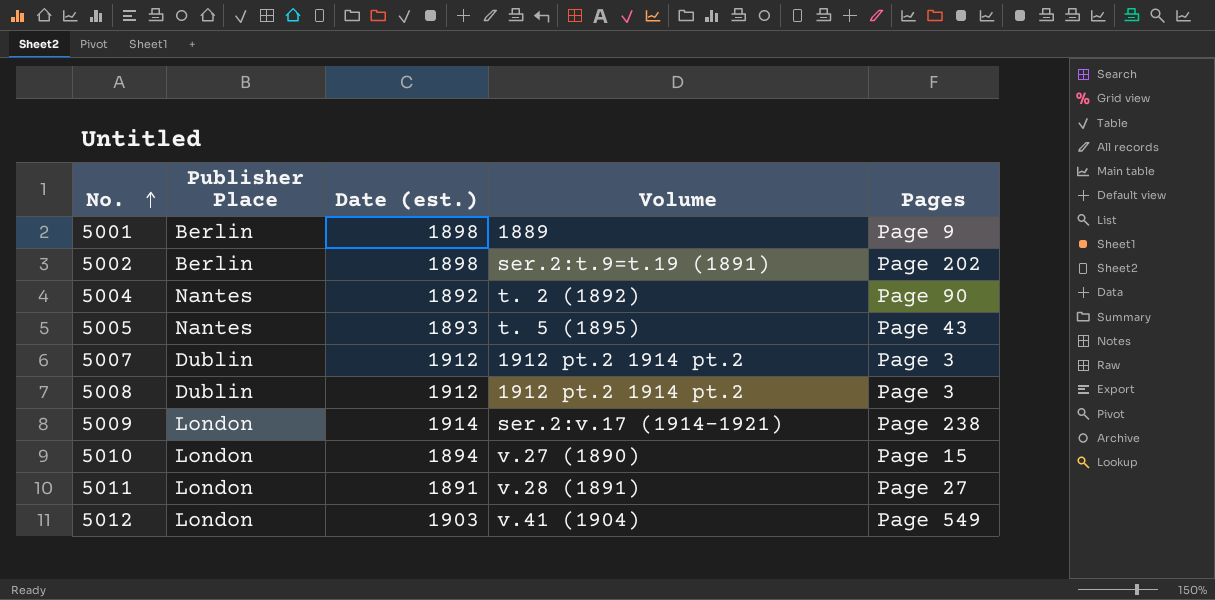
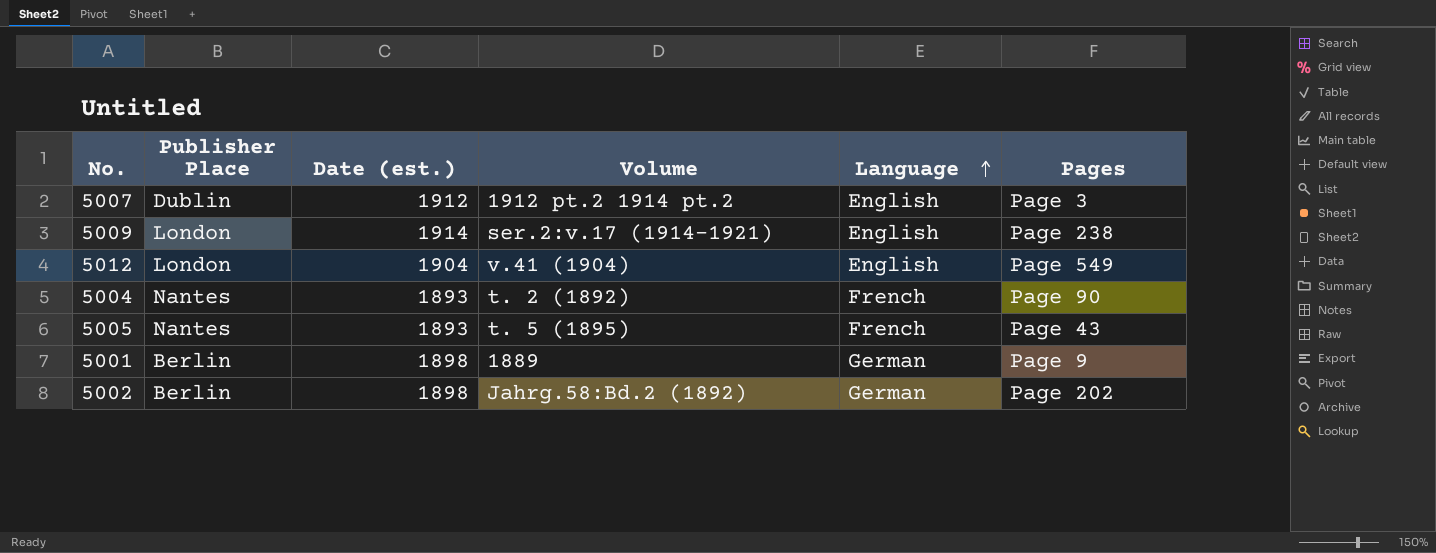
row order: No. ascending -> Language ascending
column Language | position: none -> 5
row 5008: Dublin | 1912 | 1912 pt.2 1914 pt.2 | Page 3 -> none
row 5010: London | 1894 | v.27 (1890) | Page 15 -> none
row 5011: London | 1891 | v.28 (1891) | Page 27 -> none
5012 | Date (est.): 1903 -> 1904
5004 | Date (est.): 1892 -> 1893
5002 | Volume: ser.2:t.9=t.19 (1891) -> Jahrg.58:Bd.2 (1892)

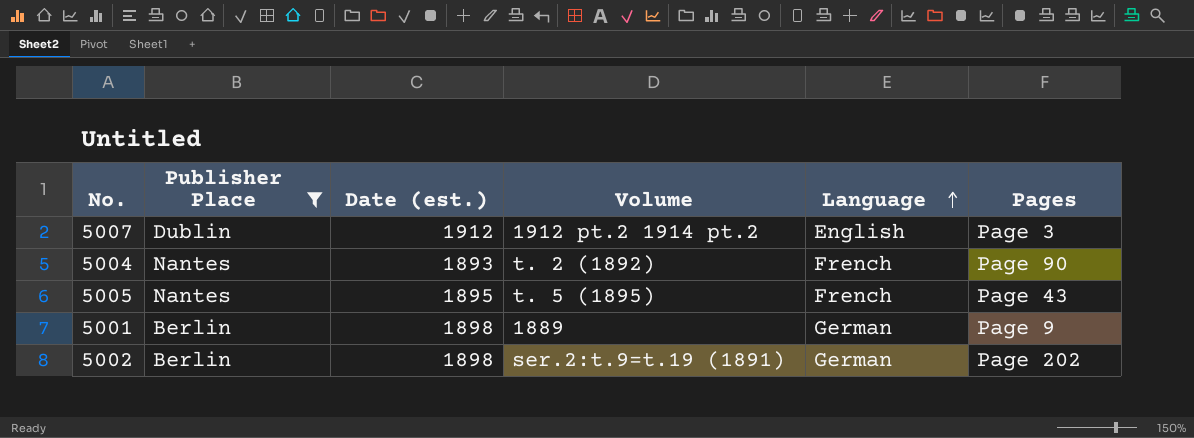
filter: none -> Publisher Place != London
5005 | Date (est.): 1893 -> 1895
5002 | Volume: Jahrg.58:Bd.2 (1892) -> ser.2:t.9=t.19 (1891)

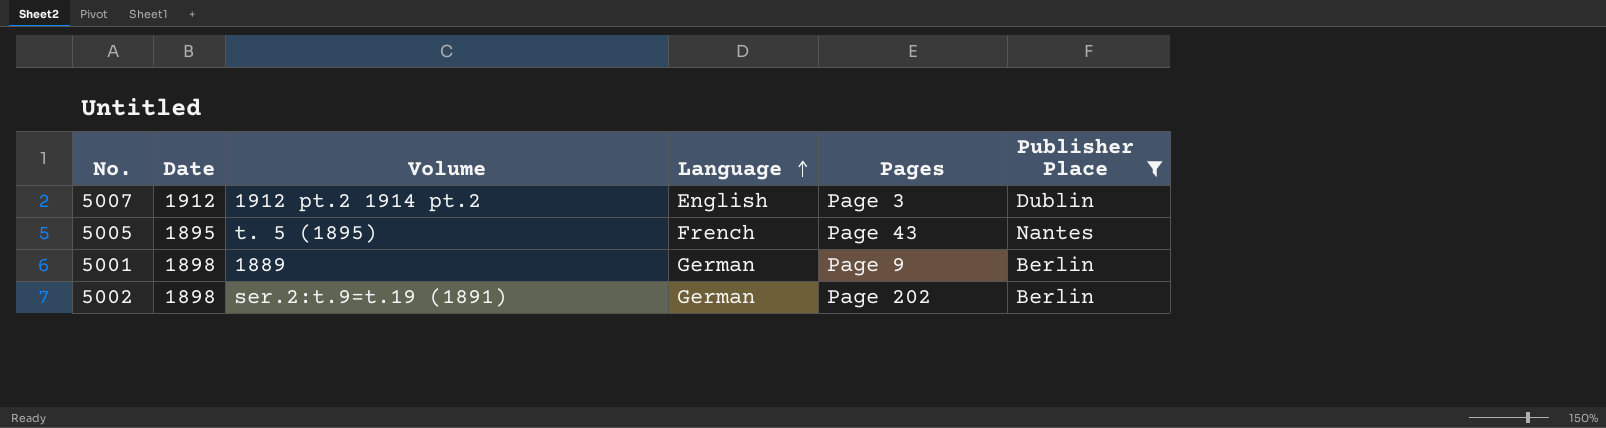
column name: Date (est.) -> Date
column Publisher Place | position: 2 -> 6
row 5004: Nantes | 1893 | t. 2 (1892) | French | Page 90 -> none

